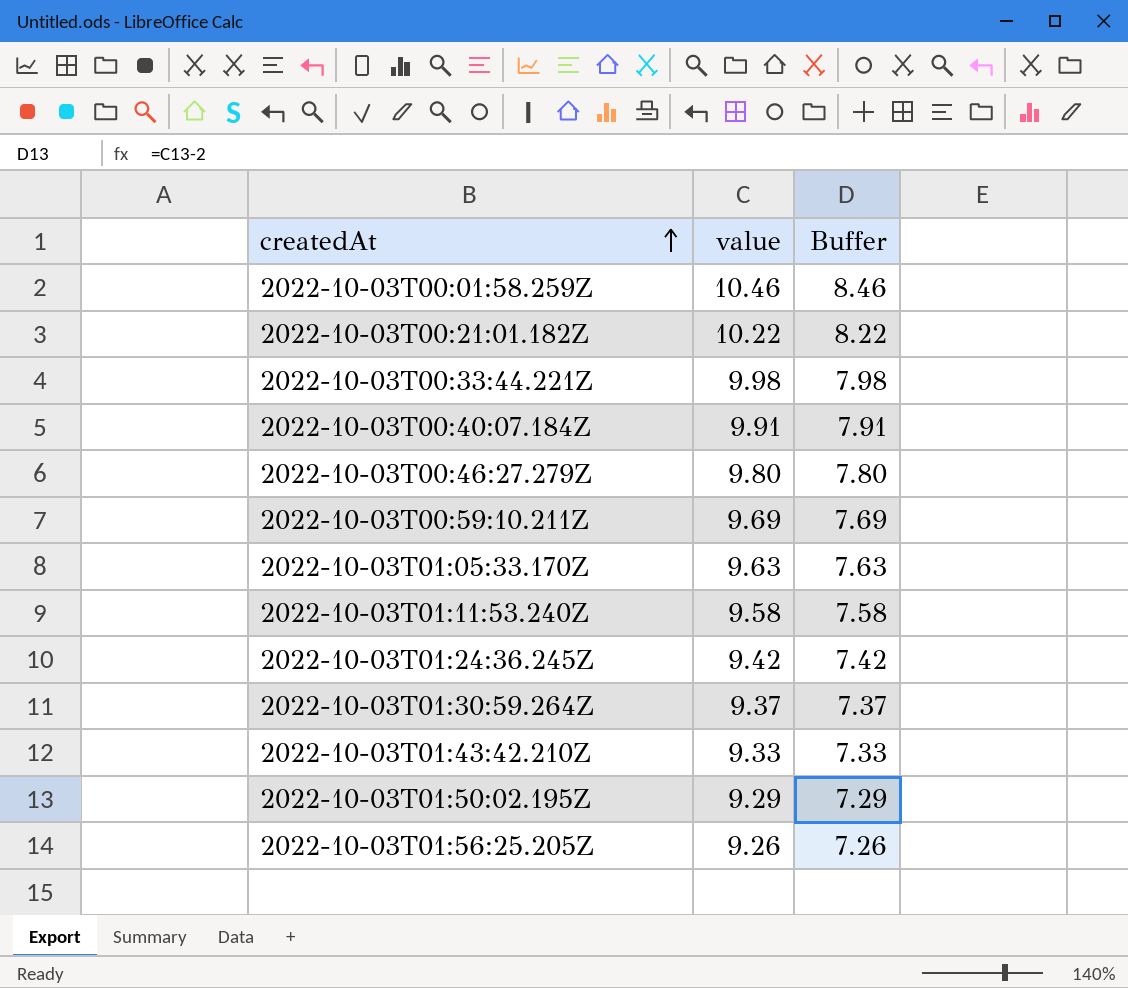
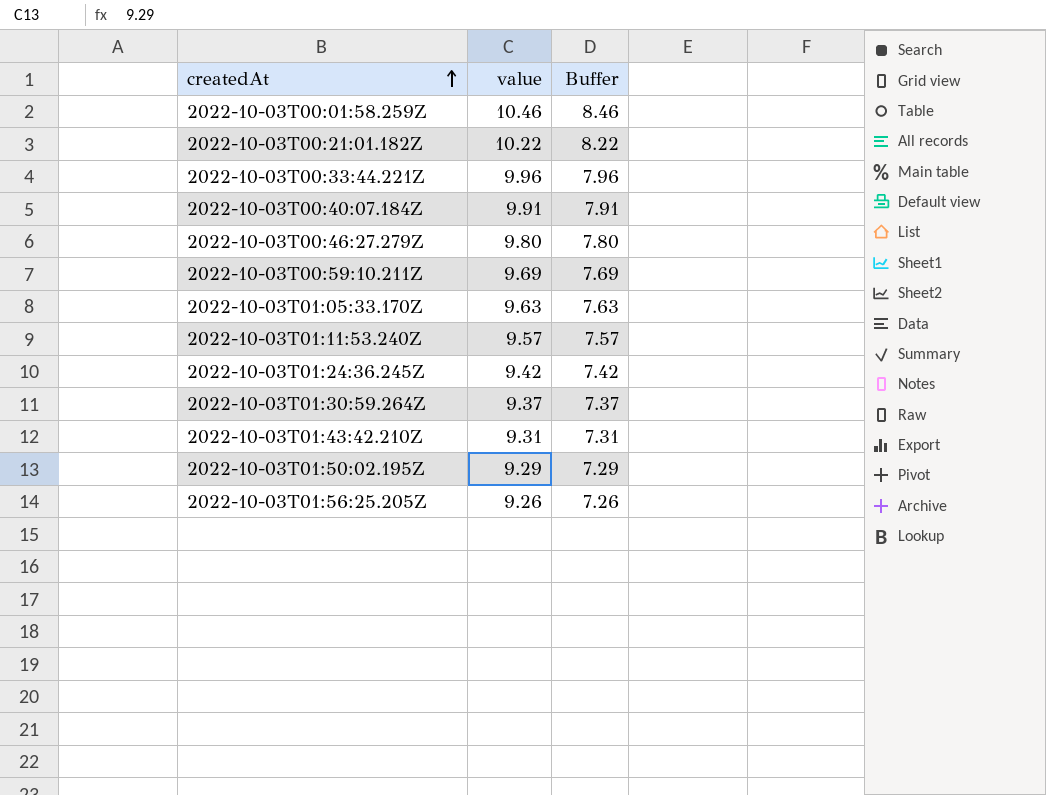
2022-10-03T00:33:44.221Z | value: 9.98 -> 9.96
2022-10-03T00:33:44.221Z | Buffer: 7.98 -> 7.96
2022-10-03T01:11:53.240Z | value: 9.58 -> 9.57
2022-10-03T01:11:53.240Z | Buffer: 7.58 -> 7.57
2022-10-03T01:43:42.210Z | value: 9.33 -> 9.31
2022-10-03T01:43:42.210Z | Buffer: 7.33 -> 7.31

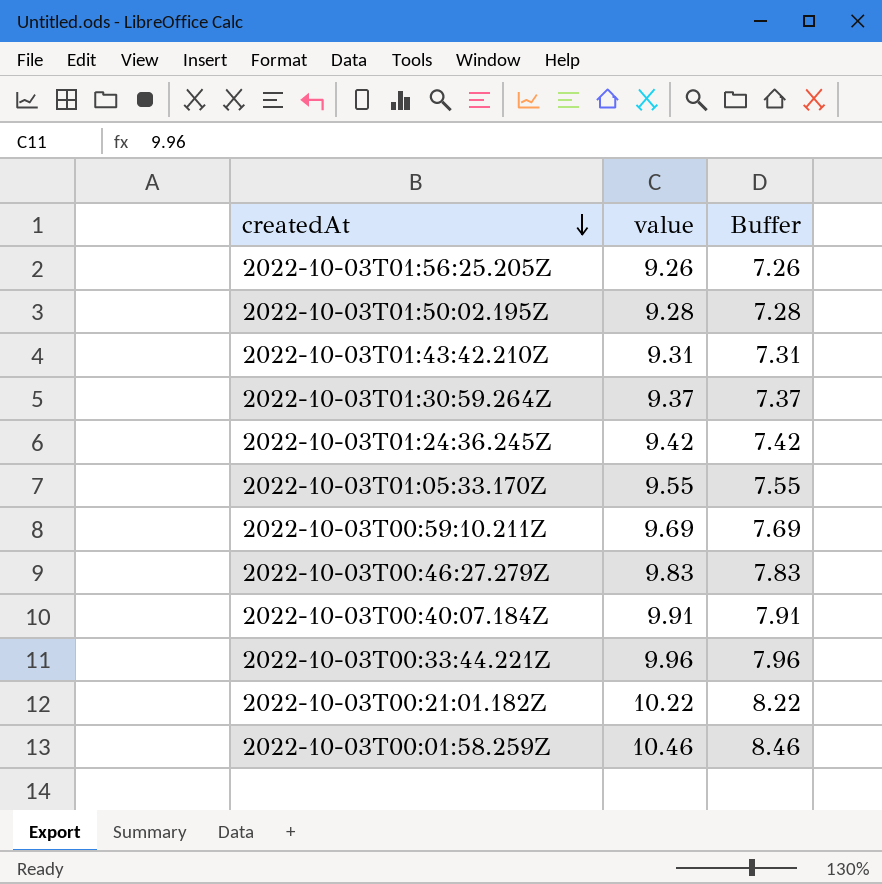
row order: createdAt ascending -> createdAt descending
row 2022-10-03T01:11:53.240Z: 9.57 | 7.57 -> none
2022-10-03T01:50:02.195Z | value: 9.29 -> 9.28
2022-10-03T01:50:02.195Z | Buffer: 7.29 -> 7.28
2022-10-03T01:05:33.170Z | value: 9.63 -> 9.55
2022-10-03T01:05:33.170Z | Buffer: 7.63 -> 7.55
2022-10-03T00:46:27.279Z | value: 9.80 -> 9.83
2022-10-03T00:46:27.279Z | Buffer: 7.80 -> 7.83

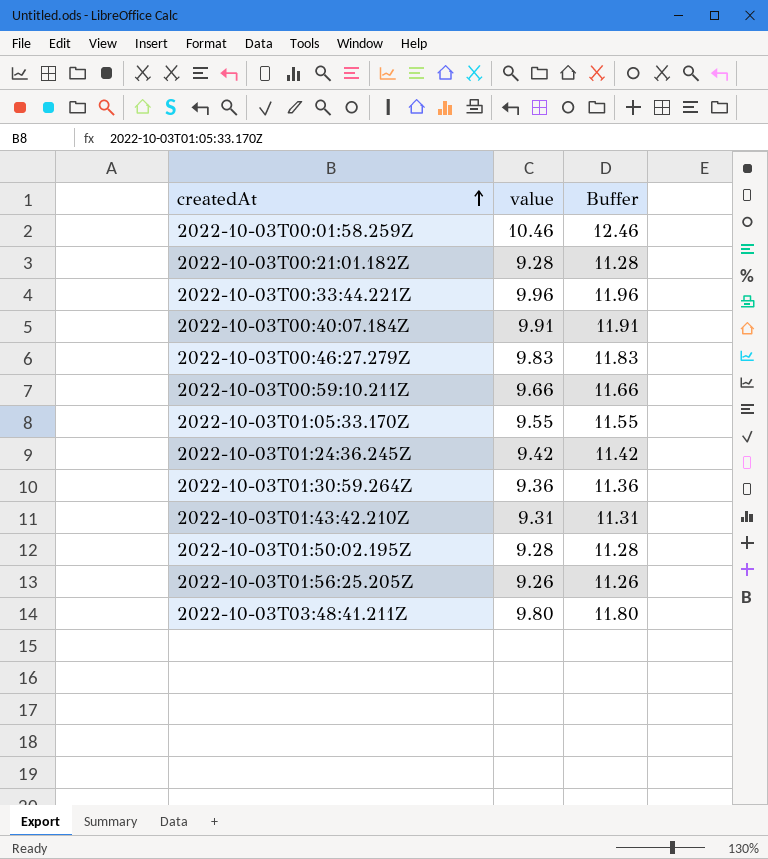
row order: createdAt descending -> createdAt ascending
column Buffer | formula: [value] - 2 -> [value] + 2
2022-10-03T00:21:01.182Z | value: 10.22 -> 9.28
2022-10-03T00:59:10.211Z | value: 9.69 -> 9.66
2022-10-03T01:30:59.264Z | value: 9.37 -> 9.36
row 2022-10-03T03:48:41.211Z: none -> 9.80 | 11.80

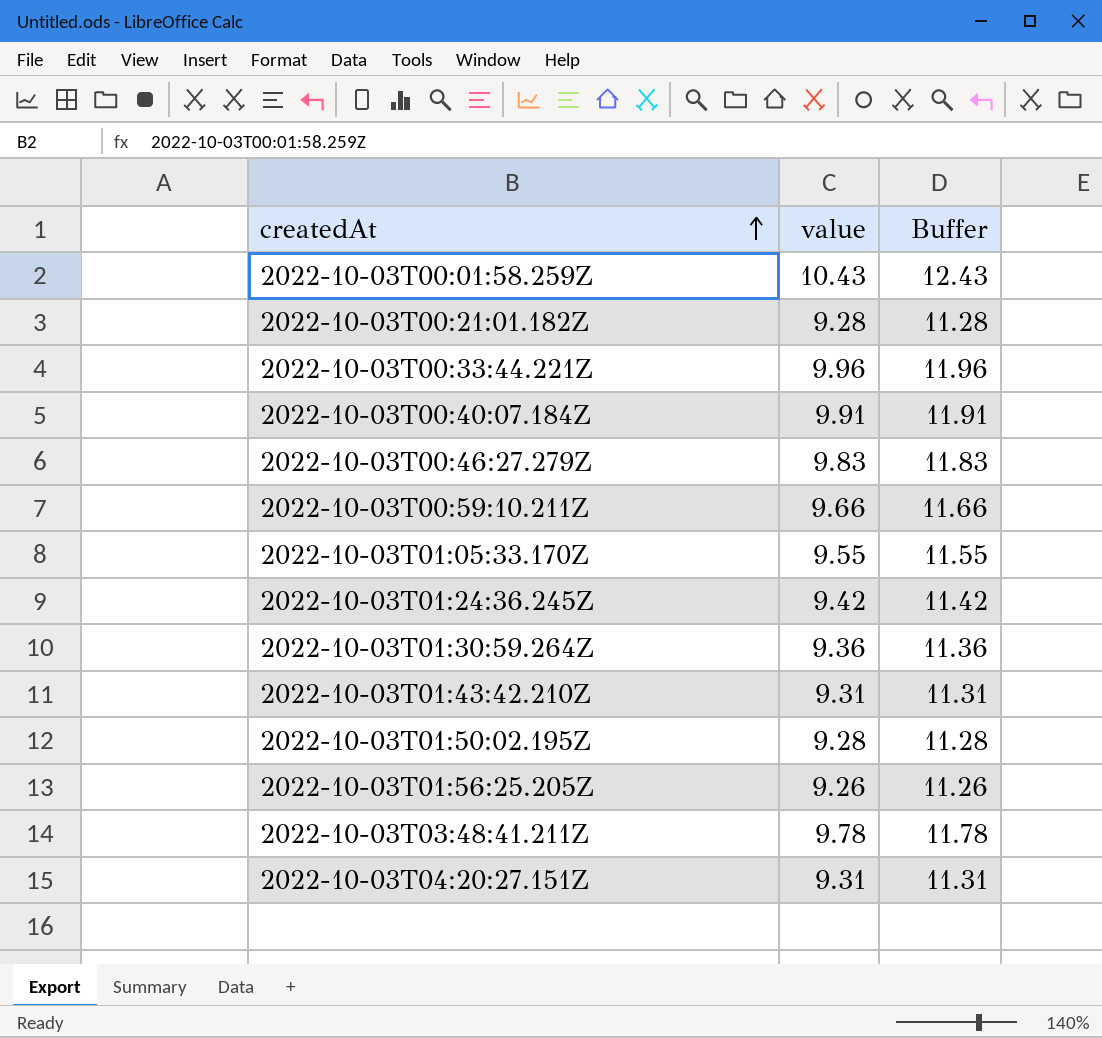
2022-10-03T00:01:58.259Z | value: 10.46 -> 10.43
2022-10-03T00:01:58.259Z | Buffer: 12.46 -> 12.43
2022-10-03T03:48:41.211Z | value: 9.80 -> 9.78
2022-10-03T03:48:41.211Z | Buffer: 11.80 -> 11.78
row 2022-10-03T04:20:27.151Z: none -> 9.31 | 11.31

